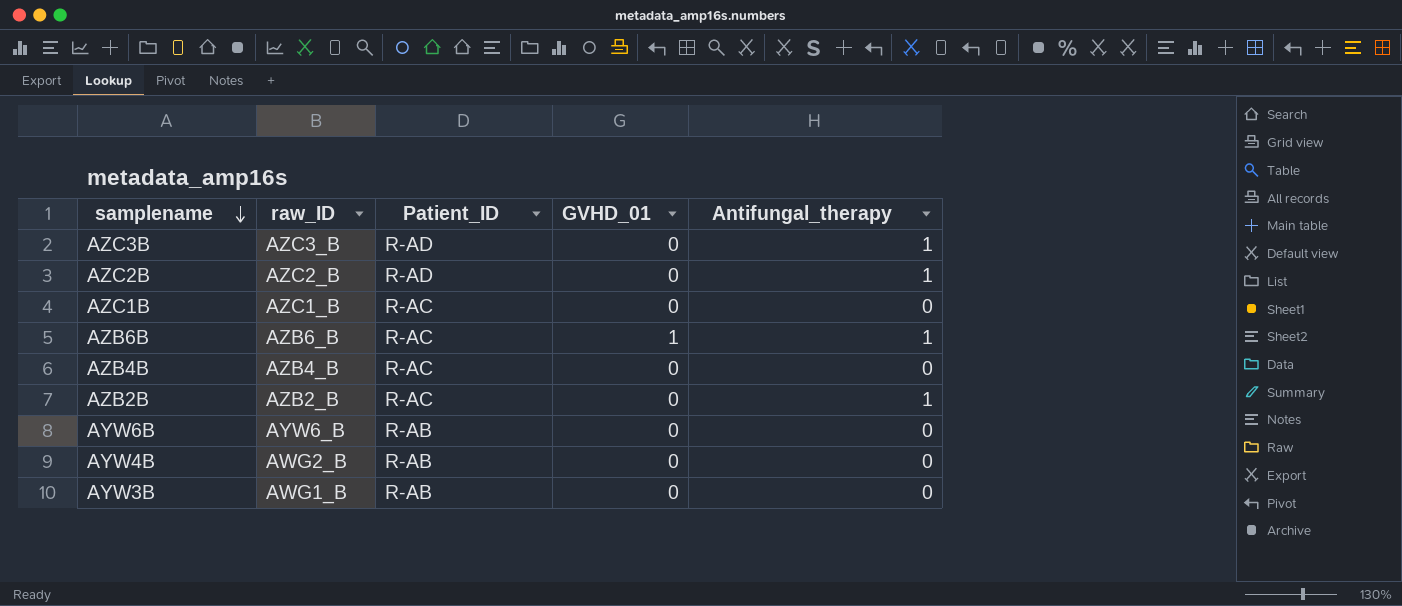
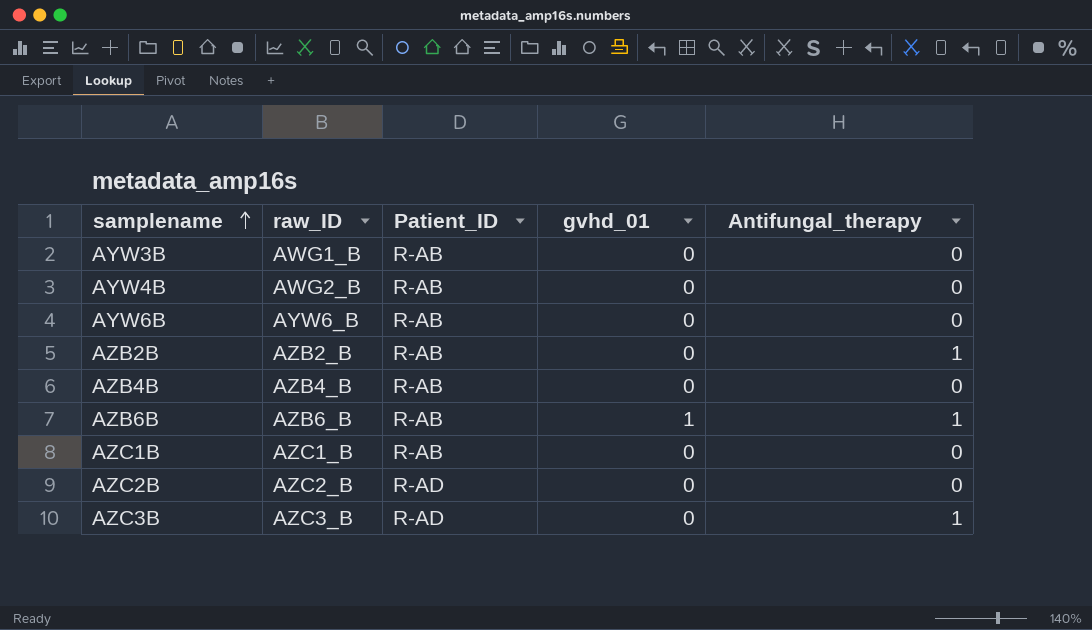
row order: samplename descending -> samplename ascending
column name: GVHD_01 -> gvhd_01
AZB2B | Patient_ID: R-AC -> R-AB
AZB4B | Patient_ID: R-AC -> R-AB
AZB6B | Patient_ID: R-AC -> R-AB
AZC1B | Patient_ID: R-AC -> R-AB
AZC2B | Antifungal_therapy: 1 -> 0

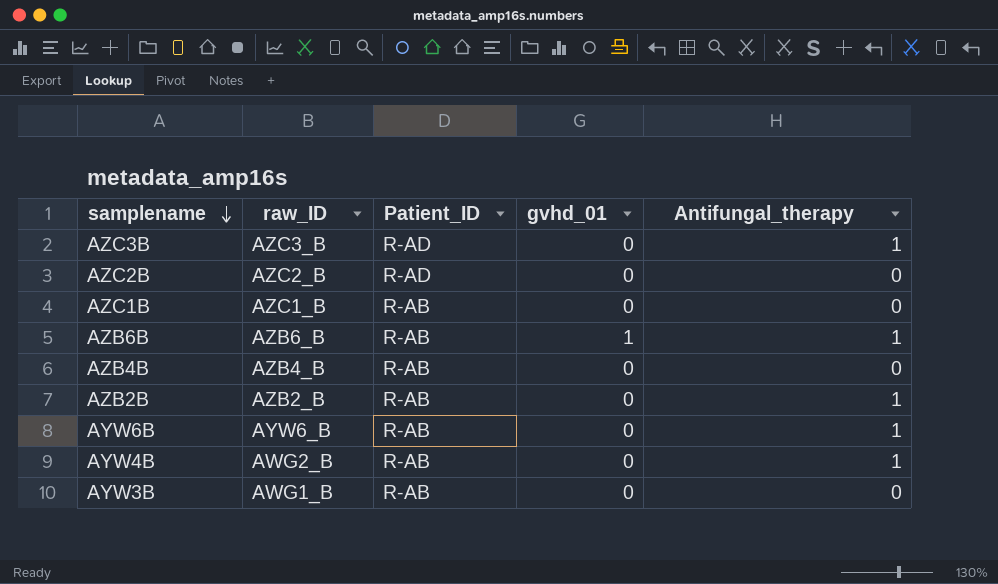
row order: samplename ascending -> samplename descending
AYW6B | Antifungal_therapy: 0 -> 1
AYW4B | Antifungal_therapy: 0 -> 1

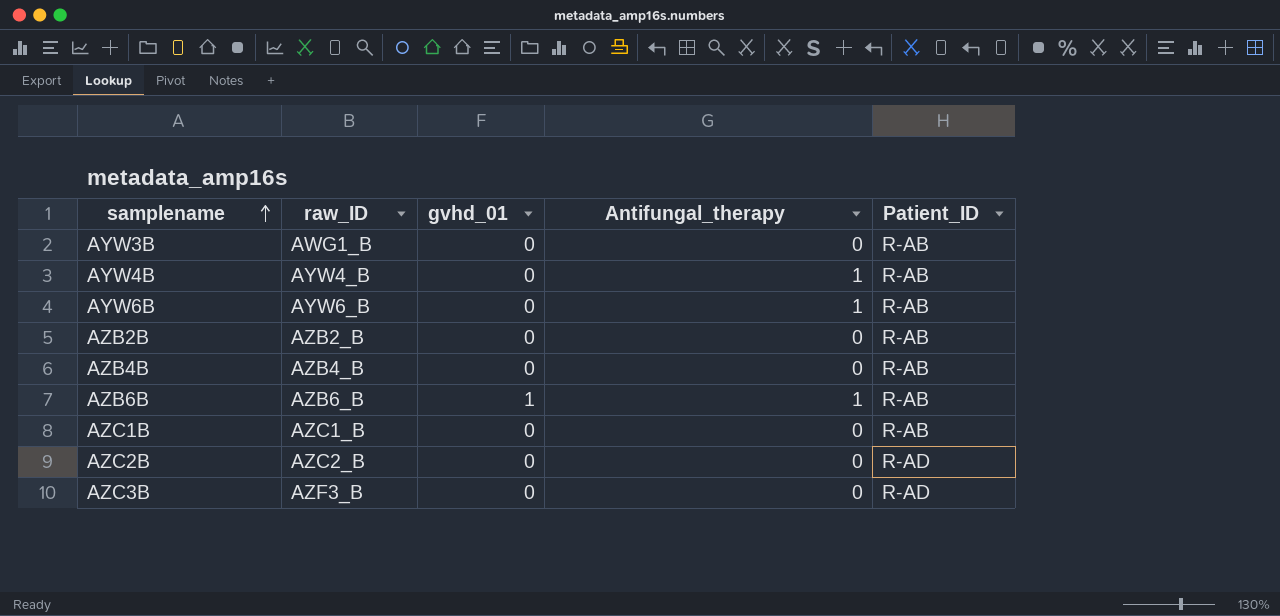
row order: samplename descending -> samplename ascending
column Patient_ID | position: 3 -> 5
AYW4B | raw_ID: AWG2_B -> AYW4_B
AZB2B | Antifungal_therapy: 1 -> 0
AZC3B | raw_ID: AZC3_B -> AZF3_B
AZC3B | Antifungal_therapy: 1 -> 0

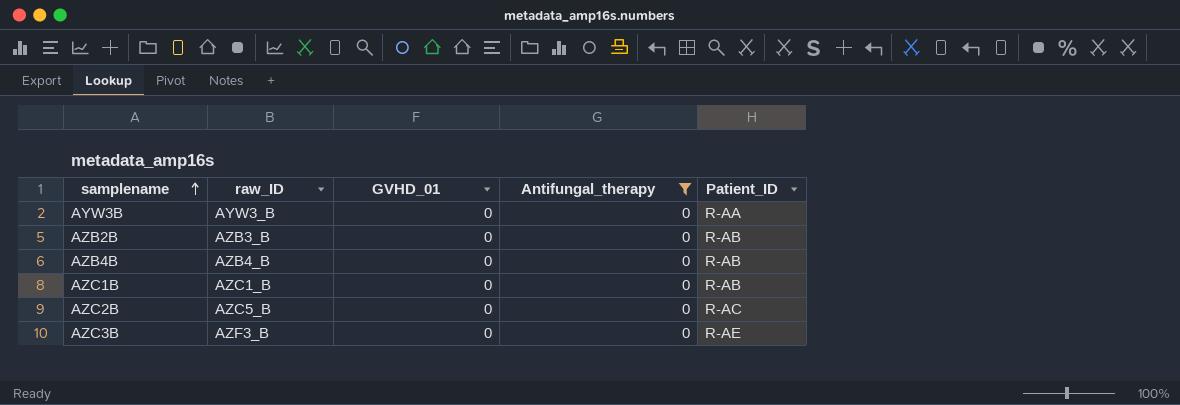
filter: none -> Antifungal_therapy = 0
column name: gvhd_01 -> GVHD_01
AYW3B | raw_ID: AWG1_B -> AYW3_B
AYW3B | Patient_ID: R-AB -> R-AA
AZB2B | raw_ID: AZB2_B -> AZB3_B
AZC2B | raw_ID: AZC2_B -> AZC5_B
AZC2B | Patient_ID: R-AD -> R-AC
AZC3B | Patient_ID: R-AD -> R-AE

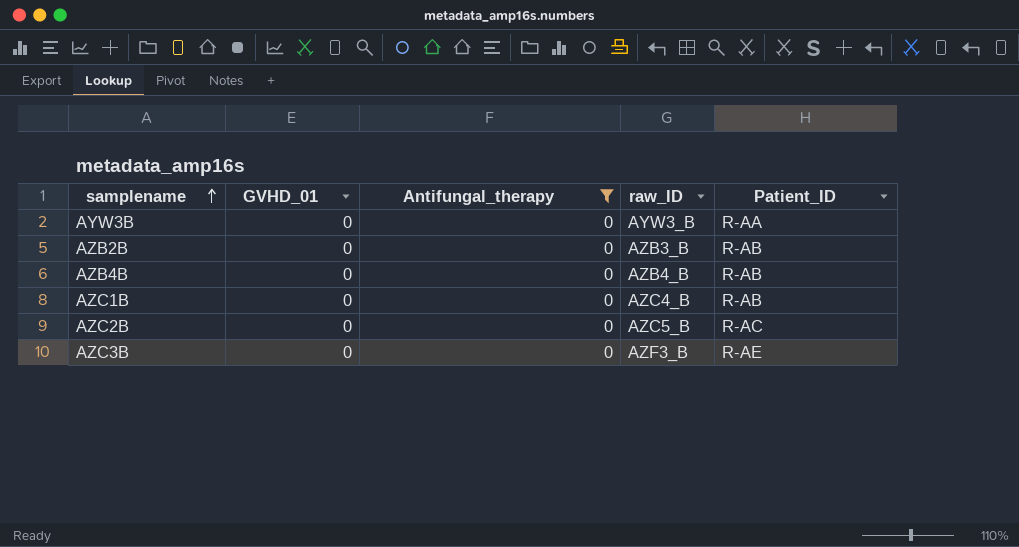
column raw_ID | position: 2 -> 4
AZC1B | raw_ID: AZC1_B -> AZC4_B

